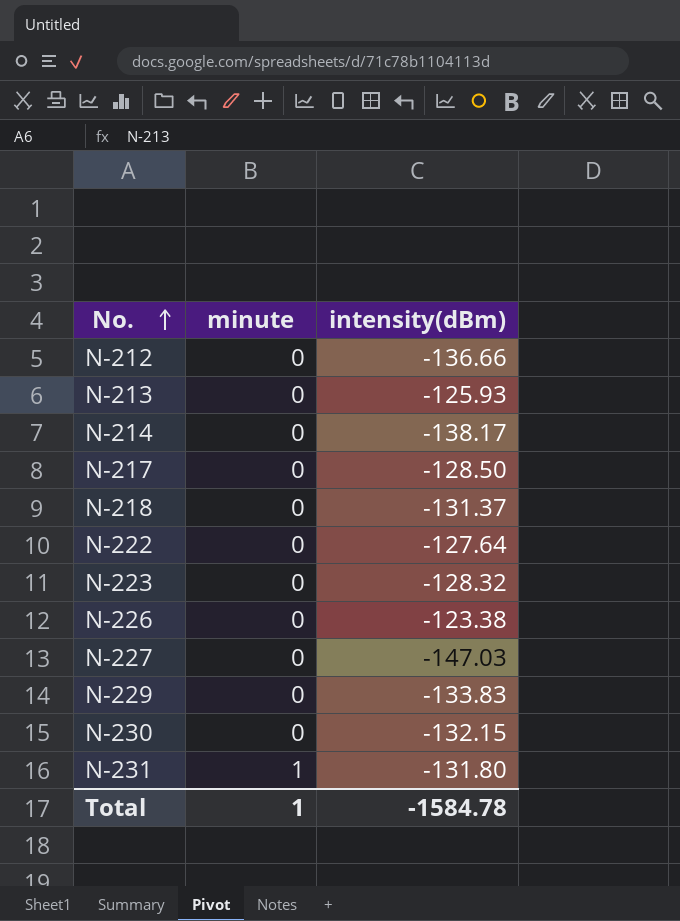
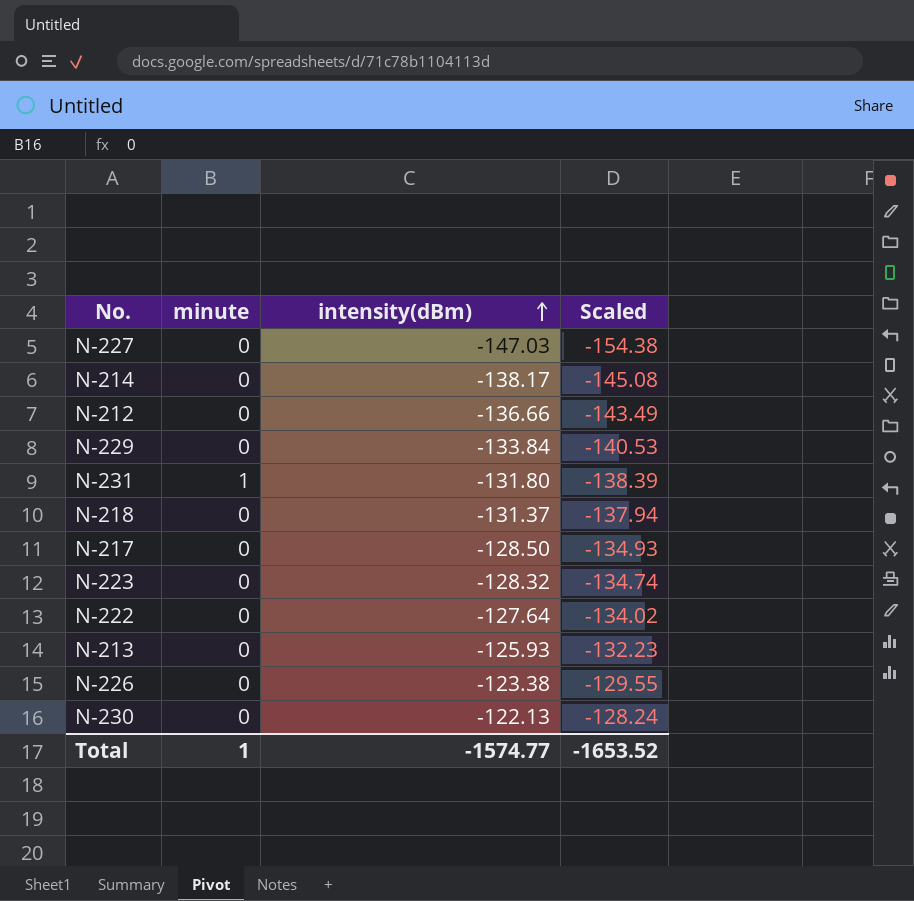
row order: No. ascending -> intensity(dBm) ascending
column Scaled | formula: none -> [intensity(dBm)] * 1.05
N-229 | intensity(dBm): -133.83 -> -133.84
N-230 | intensity(dBm): -132.15 -> -122.13
Total | intensity(dBm): -1584.78 -> -1574.77

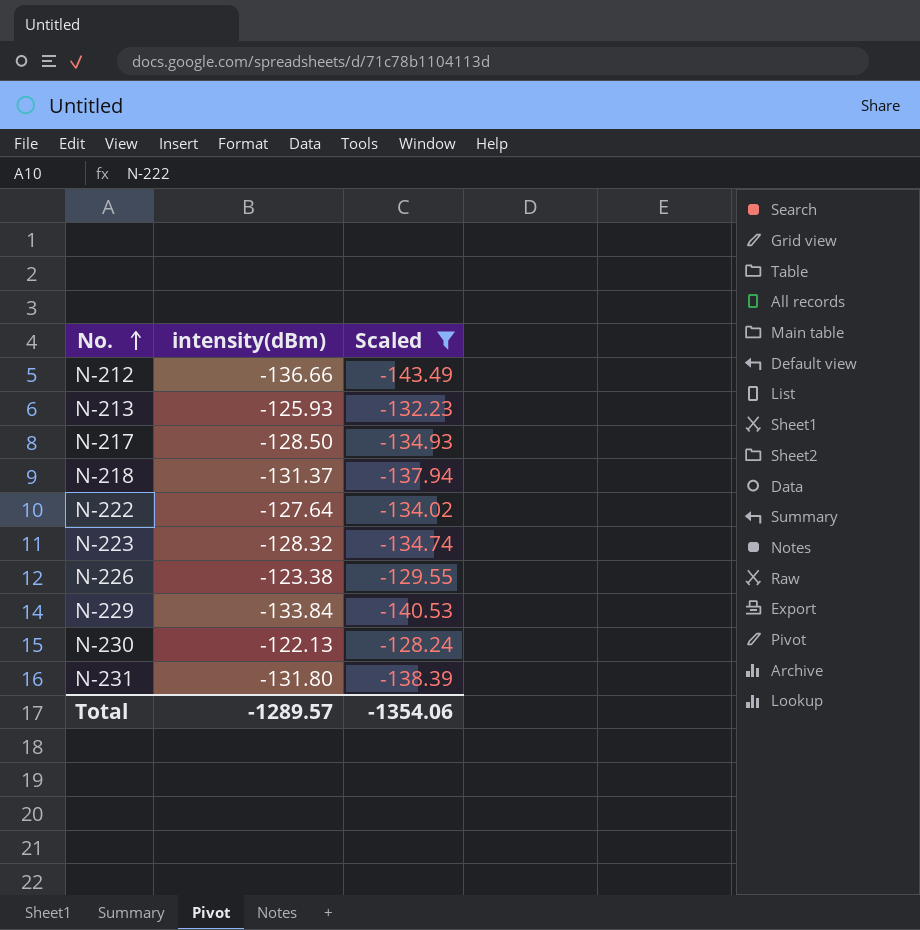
filter: none -> Scaled >= -143.49
row order: intensity(dBm) ascending -> No. ascending
column minute | position: 2 -> none
Total | intensity(dBm): -1574.77 -> -1289.57
Total | Scaled: -1653.52 -> -1354.06

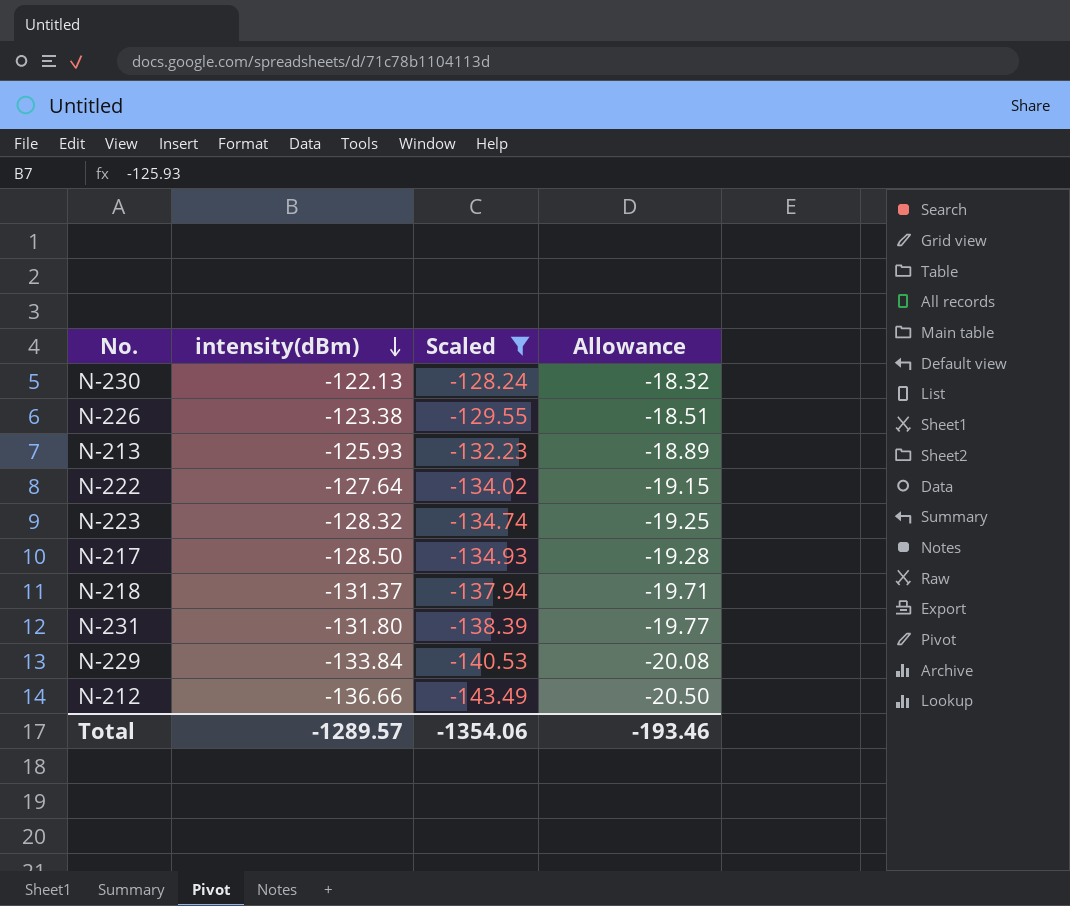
row order: No. ascending -> intensity(dBm) descending
column Allowance | formula: none -> [intensity(dBm)] * 0.15

